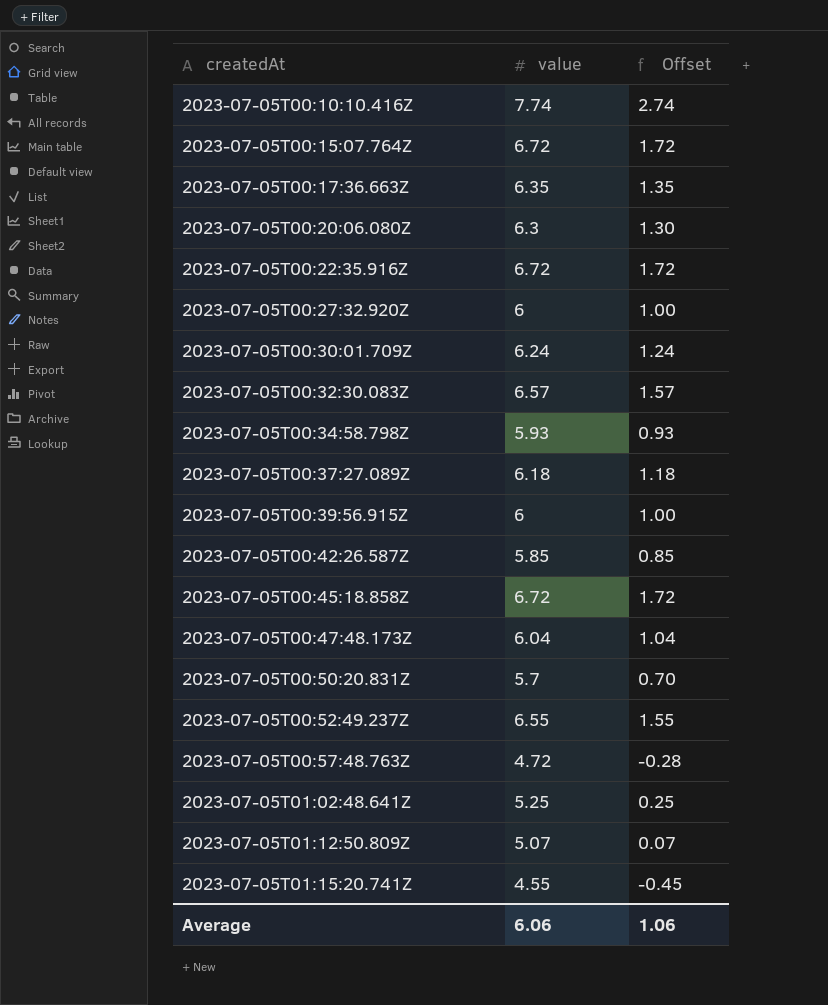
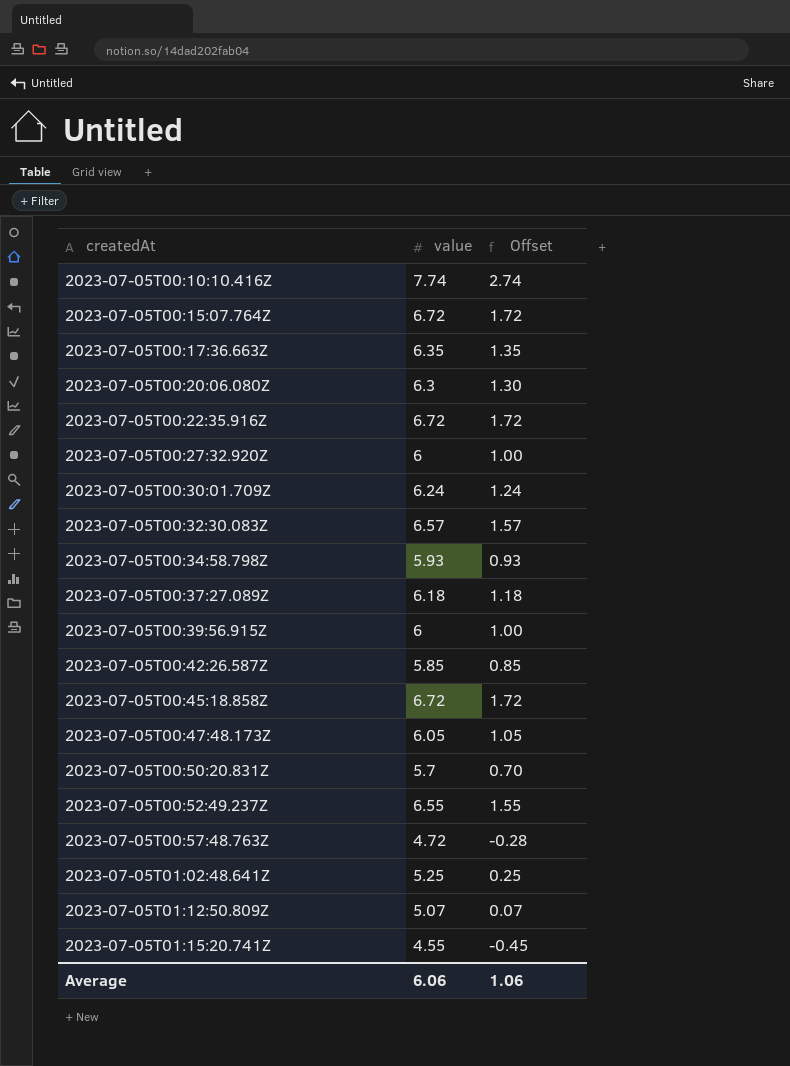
2023-07-05T00:47:48.173Z | value: 6.04 -> 6.05
2023-07-05T00:47:48.173Z | Offset: 1.04 -> 1.05

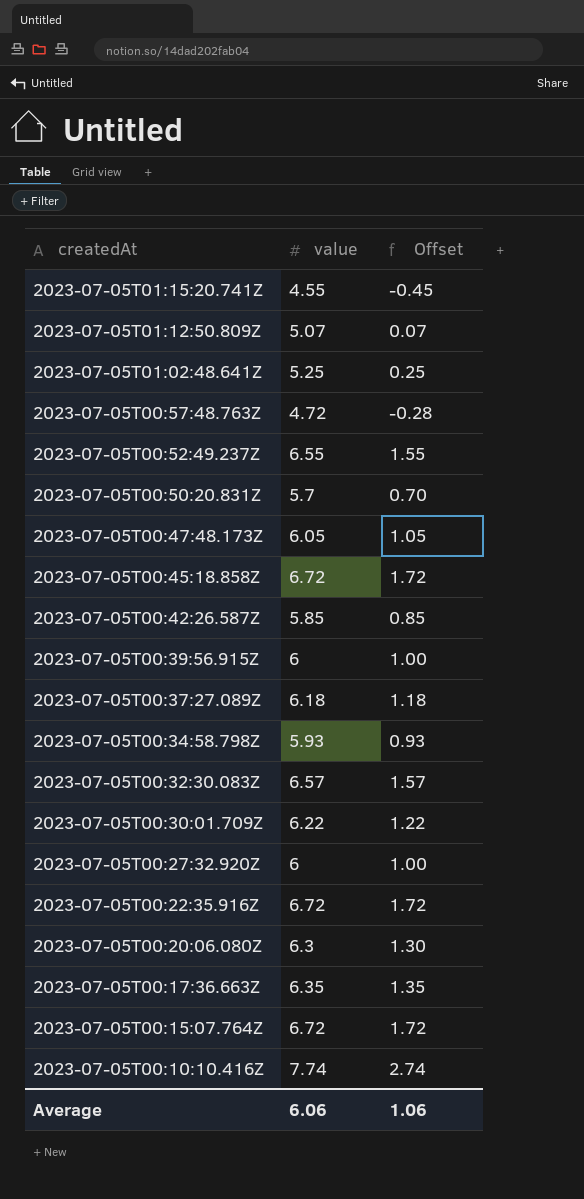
row order: createdAt ascending -> createdAt descending
2023-07-05T00:30:01.709Z | value: 6.24 -> 6.22
2023-07-05T00:30:01.709Z | Offset: 1.24 -> 1.22

